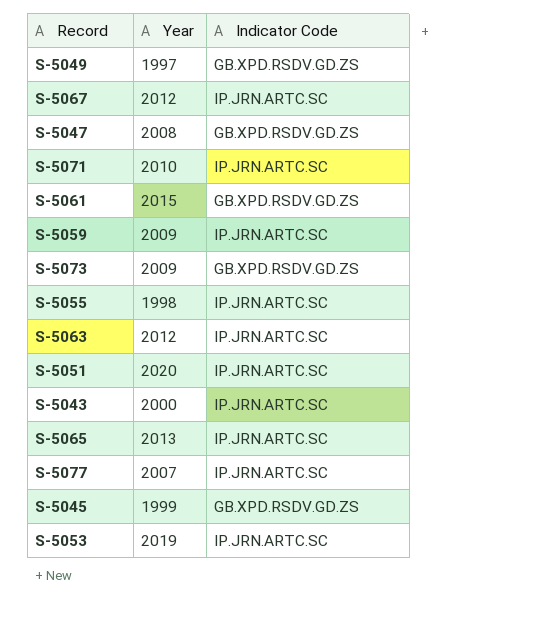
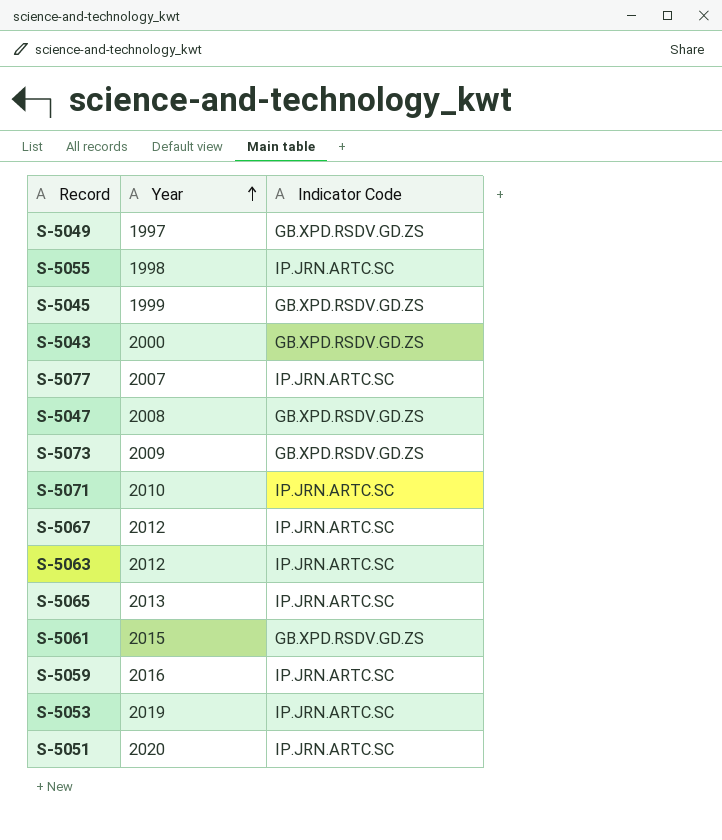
row order: none -> Year ascending
S-5043 | Indicator Code: IP.JRN.ARTC.SC -> GB.XPD.RSDV.GD.ZS
S-5059 | Year: 2009 -> 2016

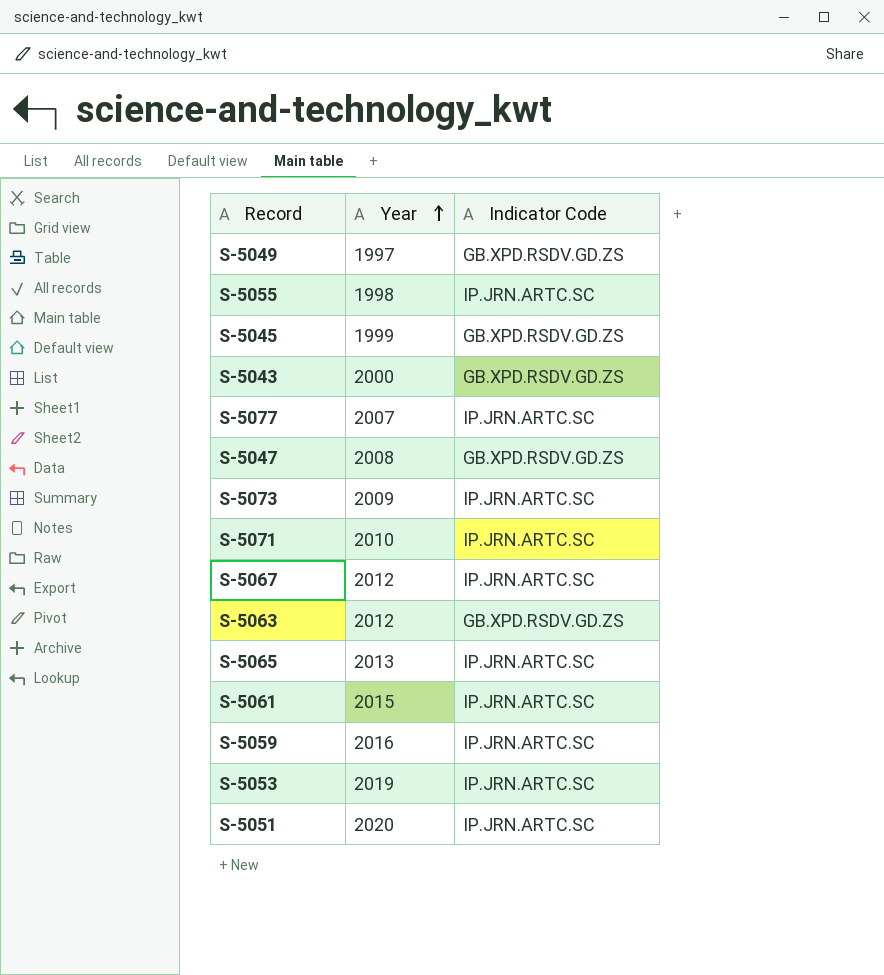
S-5073 | Indicator Code: GB.XPD.RSDV.GD.ZS -> IP.JRN.ARTC.SC
S-5063 | Indicator Code: IP.JRN.ARTC.SC -> GB.XPD.RSDV.GD.ZS
S-5061 | Indicator Code: GB.XPD.RSDV.GD.ZS -> IP.JRN.ARTC.SC

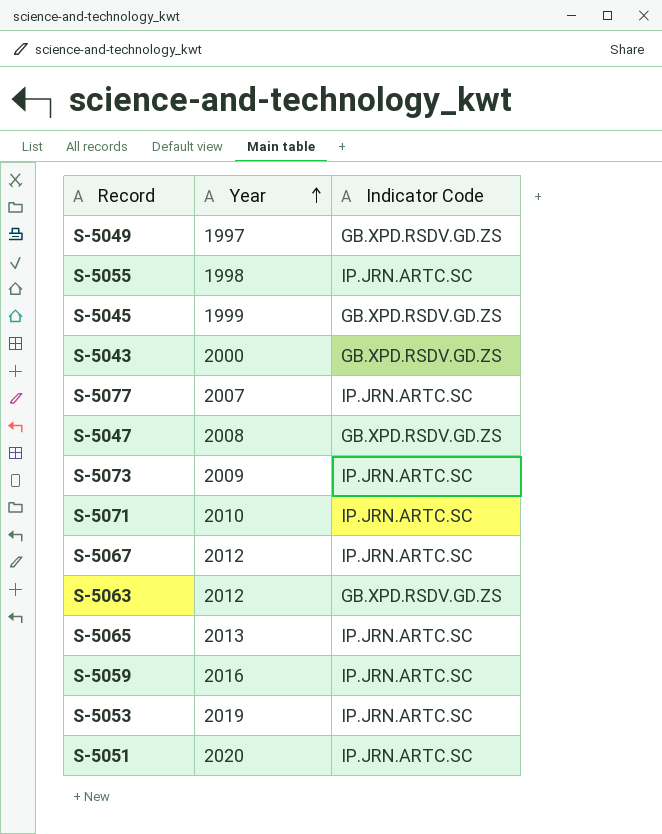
row S-5061: 2015 | IP.JRN.ARTC.SC -> none

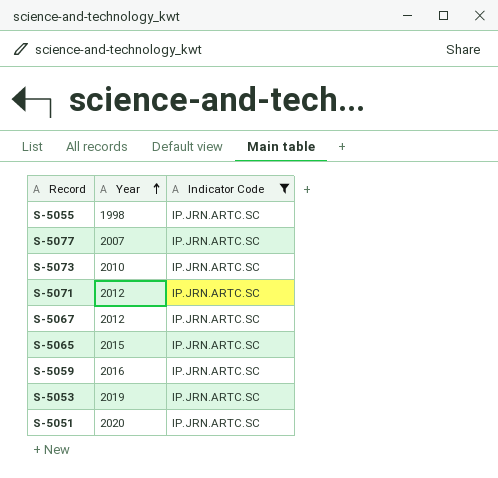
filter: none -> Indicator Code = IP.JRN.ARTC.SC
S-5073 | Year: 2009 -> 2010
S-5071 | Year: 2010 -> 2012
S-5065 | Year: 2013 -> 2015

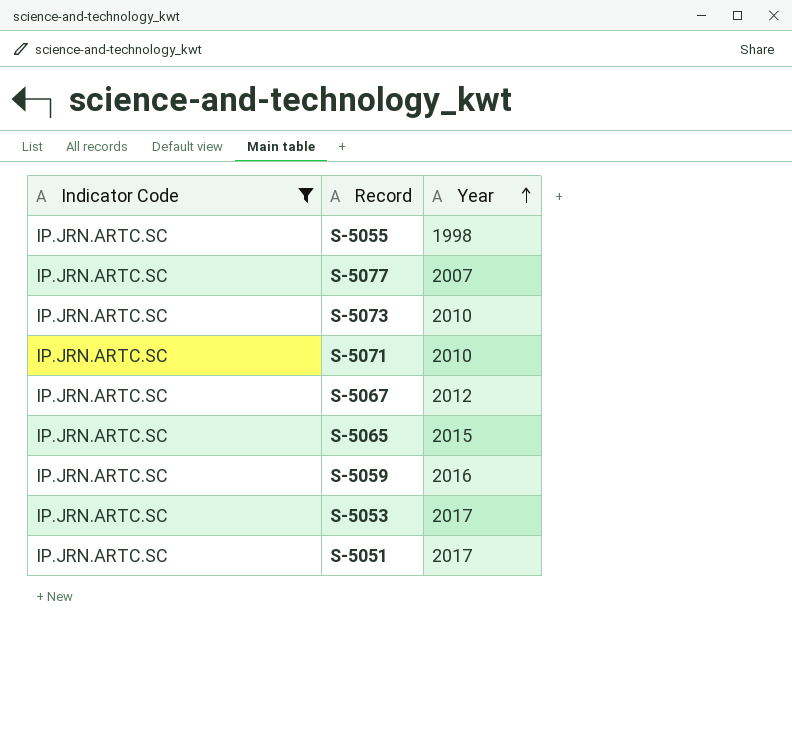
column Indicator Code | position: 3 -> 1
S-5071 | Year: 2012 -> 2010
S-5053 | Year: 2019 -> 2017
S-5051 | Year: 2020 -> 2017

